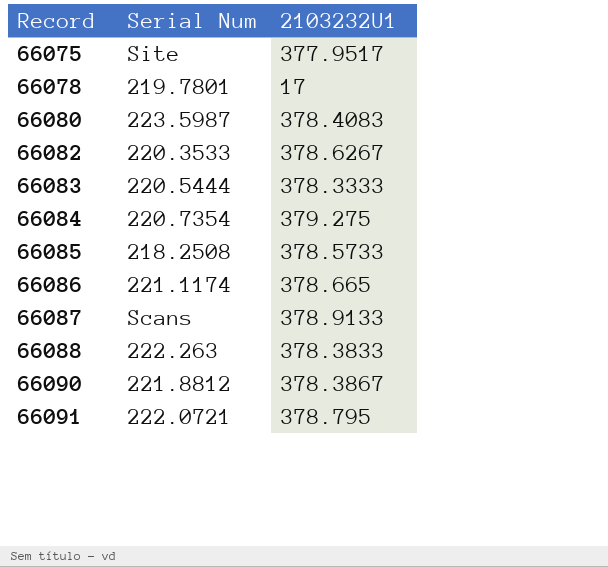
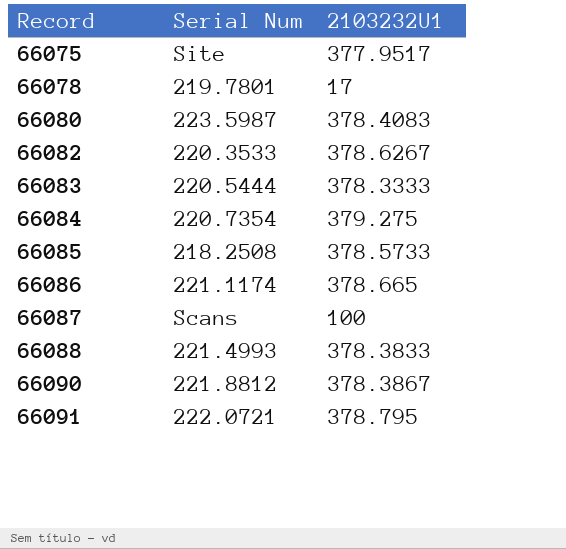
66087 | 2103232U1: 378.9133 -> 100
66088 | Serial Num: 222.263 -> 221.4993

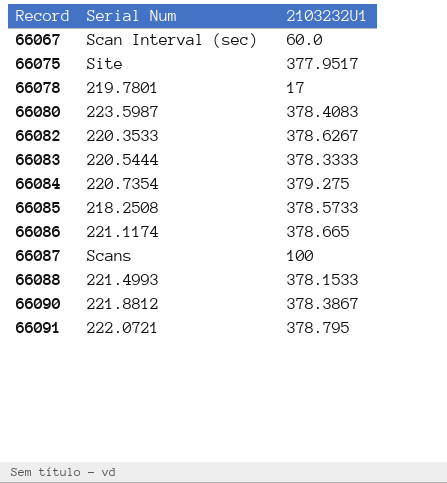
row 66067: none -> Scan Interval (sec) | 60.0
66088 | 2103232U1: 378.3833 -> 378.1533

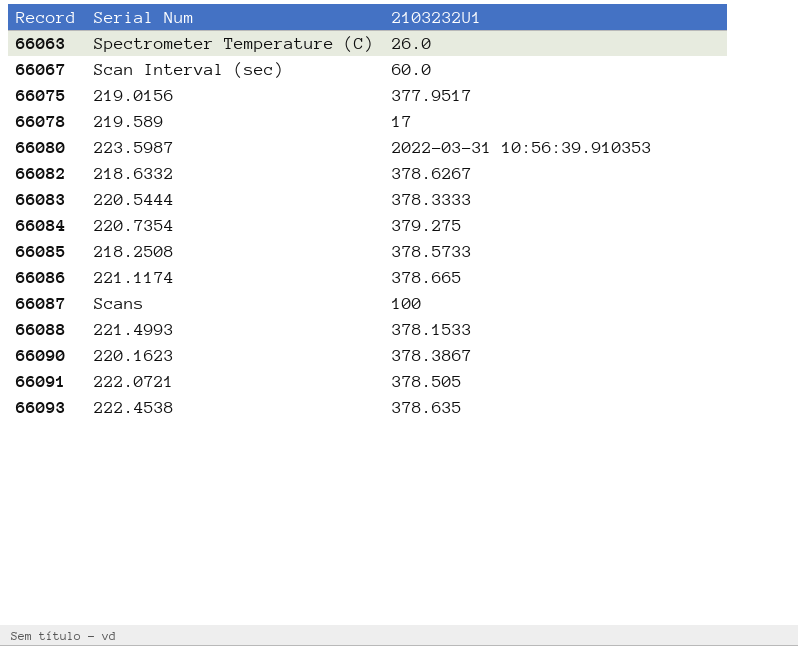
row 66063: none -> Spectrometer Temperature (C) | 26.0
66075 | Serial Num: Site -> 219.0156
66078 | Serial Num: 219.7801 -> 219.589
66080 | 2103232U1: 378.4083 -> 2022-03-31 10:56:39.910353
66082 | Serial Num: 220.3533 -> 218.6332
66090 | Serial Num: 221.8812 -> 220.1623
66091 | 2103232U1: 378.795 -> 378.505
row 66093: none -> 222.4538 | 378.635

